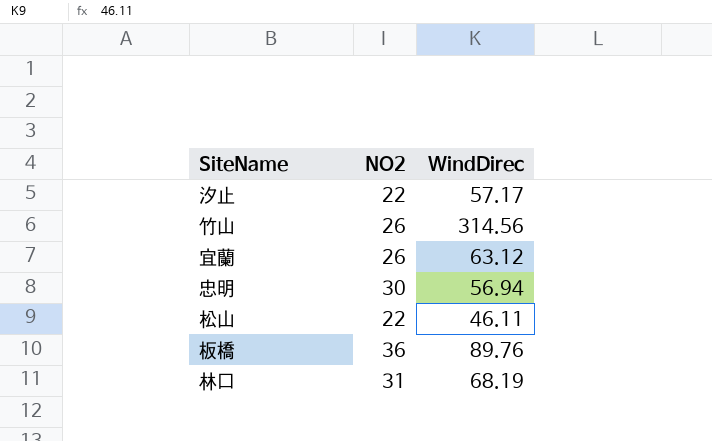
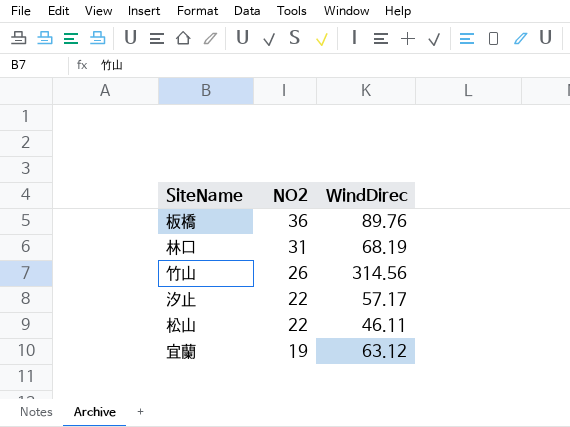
row order: none -> NO2 descending
row 忠明: 30 | 56.94 -> none
宜蘭 | NO2: 26 -> 19

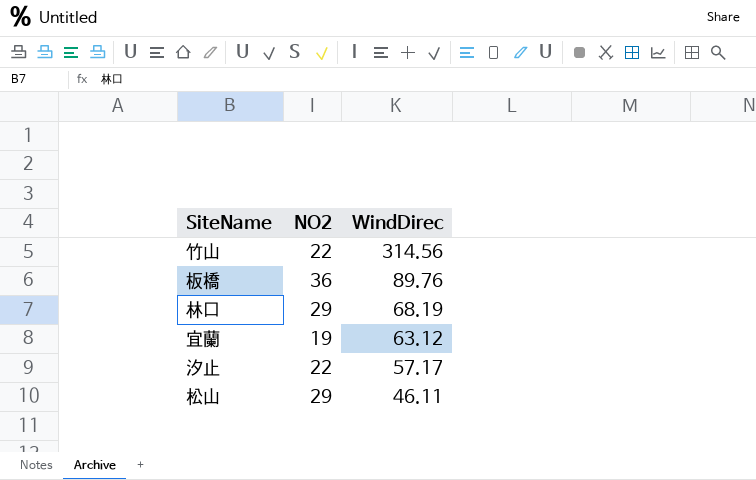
row order: NO2 descending -> WindDirec descending
竹山 | NO2: 26 -> 22
林口 | NO2: 31 -> 29
松山 | NO2: 22 -> 29

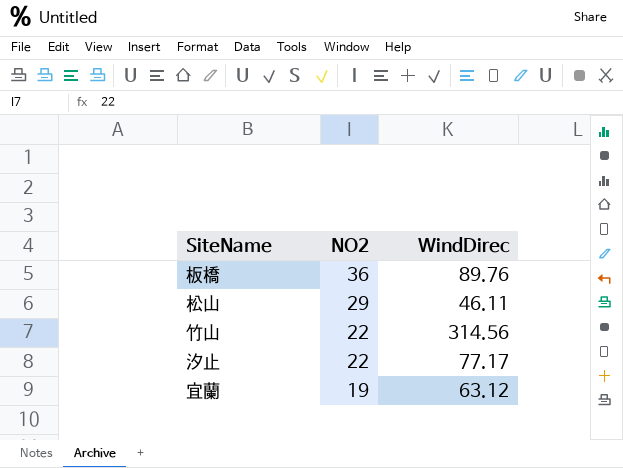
row order: WindDirec descending -> NO2 descending
row 林口: 29 | 68.19 -> none
汐止 | WindDirec: 57.17 -> 77.17

